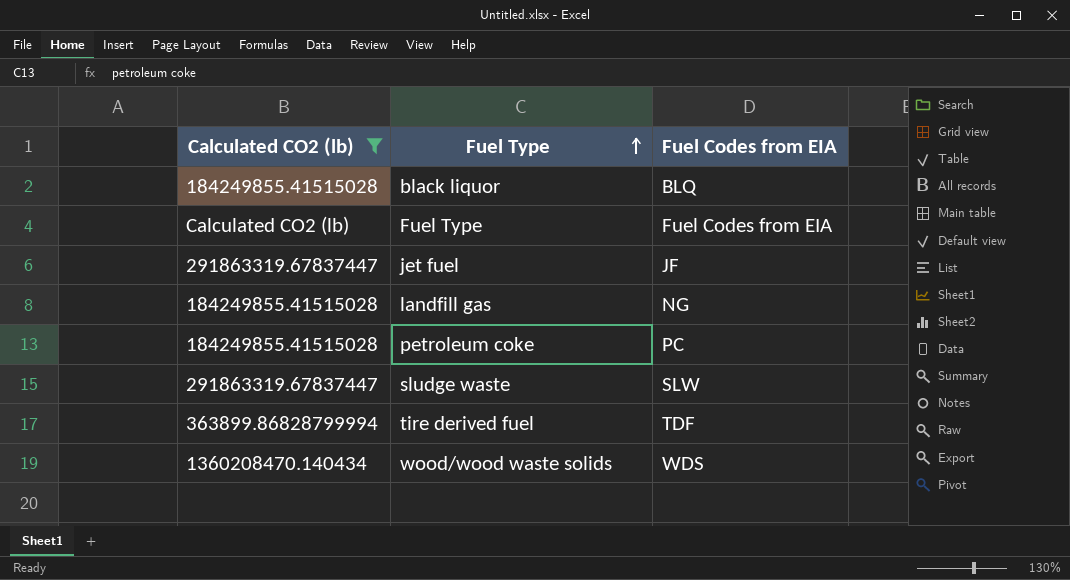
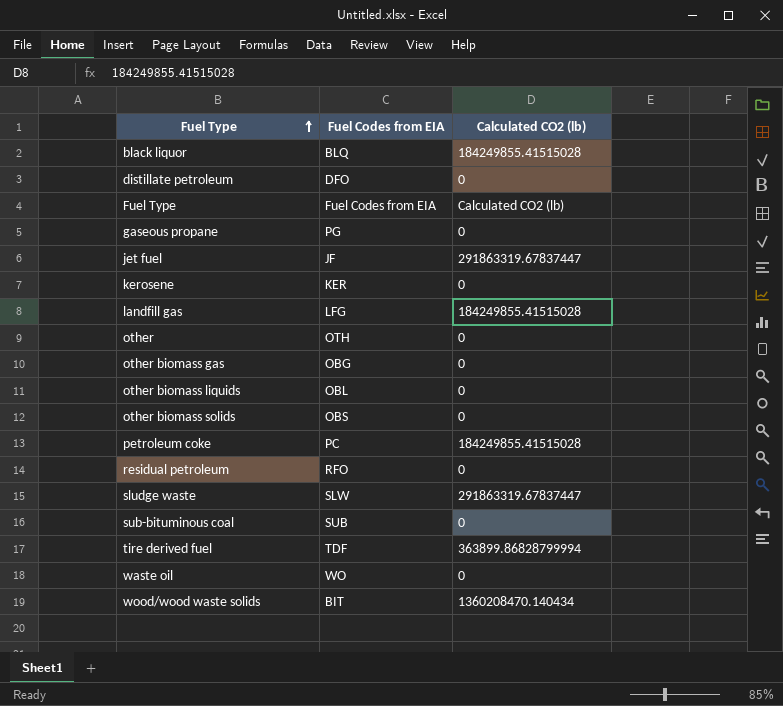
filter: Calculated CO2 (lb) != 0 -> none
column Calculated CO2 (lb) | position: 1 -> 3
landfill gas | Fuel Codes from EIA: NG -> LFG
wood/wood waste solids | Fuel Codes from EIA: WDS -> BIT

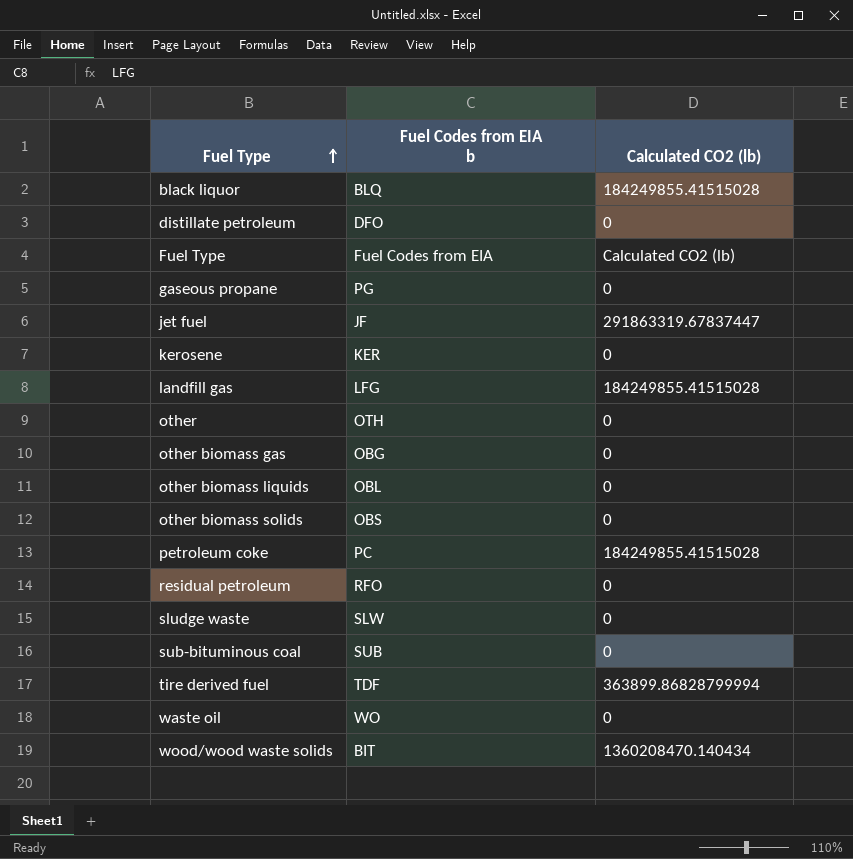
column name: Fuel Codes from EIA -> Fuel Codes from EIA b
sludge waste | Calculated CO2 (lb): 291863319.67837447 -> 0

